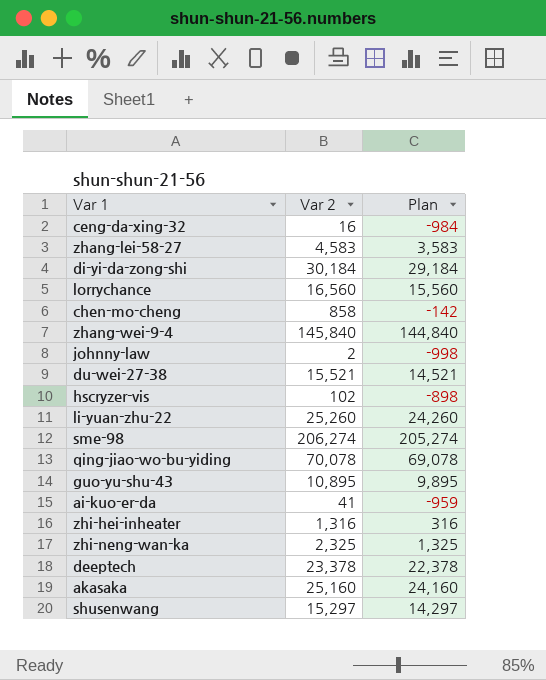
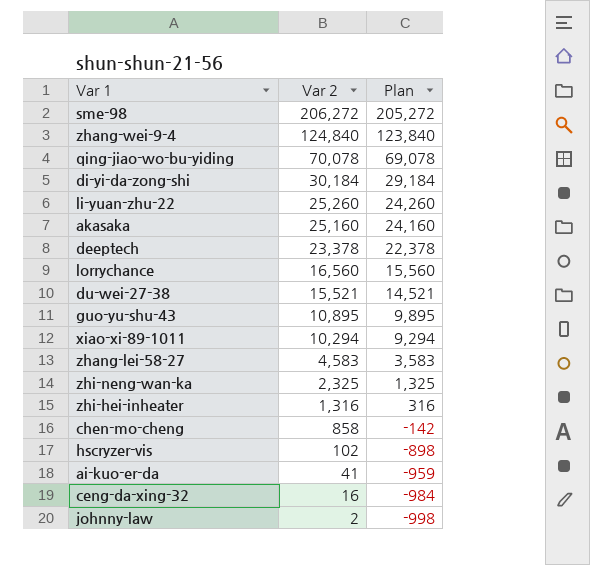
row order: none -> Var 2 descending
row shusenwang: 15,297 | 14,297 -> none
sme-98 | Var 2: 206,274 -> 206,272
sme-98 | Plan: 205,274 -> 205,272
zhang-wei-9-4 | Var 2: 145,840 -> 124,840
zhang-wei-9-4 | Plan: 144,840 -> 123,840
row xiao-xi-89-1011: none -> 10,294 | 9,294

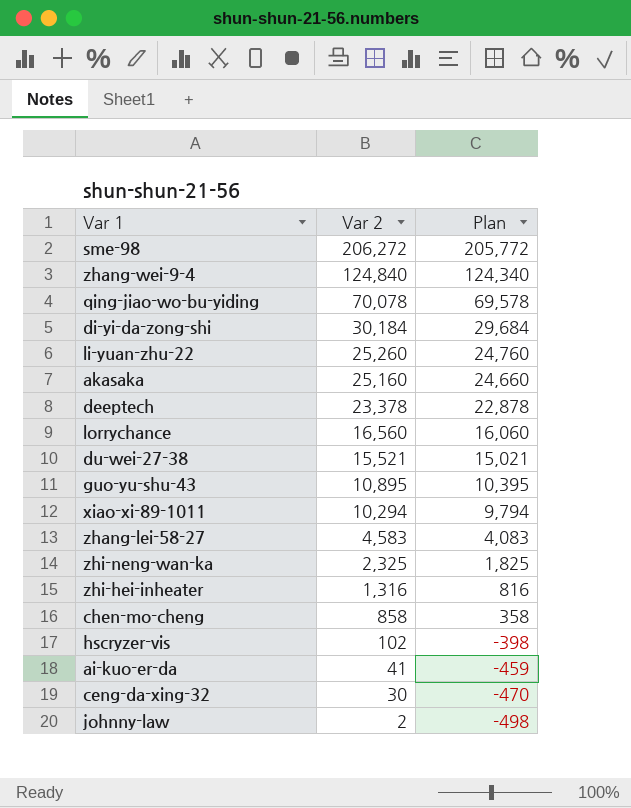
column Plan | formula: [Var 2] - 1000 -> [Var 2] - 500
ceng-da-xing-32 | Var 2: 16 -> 30

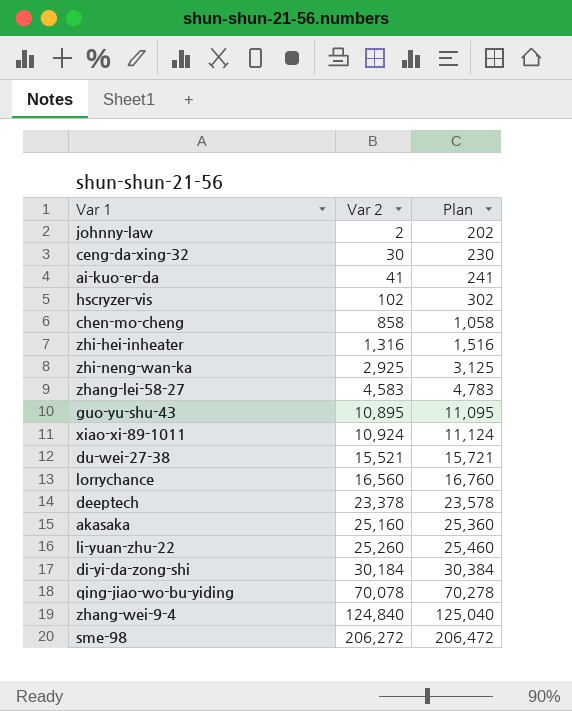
row order: Var 2 descending -> Var 2 ascending
column Plan | formula: [Var 2] - 500 -> [Var 2] + 200
zhi-neng-wan-ka | Var 2: 2,325 -> 2,925
xiao-xi-89-1011 | Var 2: 10,294 -> 10,924

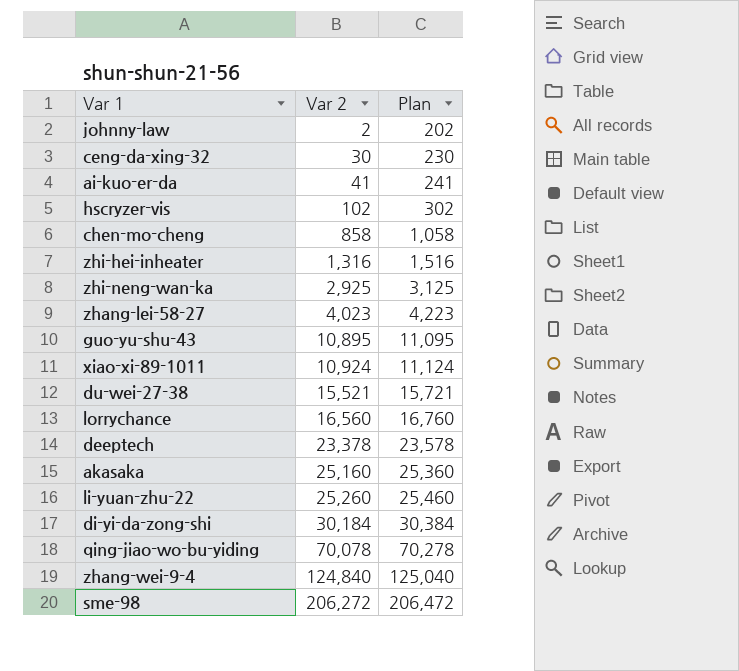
zhang-lei-58-27 | Var 2: 4,583 -> 4,023
zhang-lei-58-27 | Plan: 4,783 -> 4,223

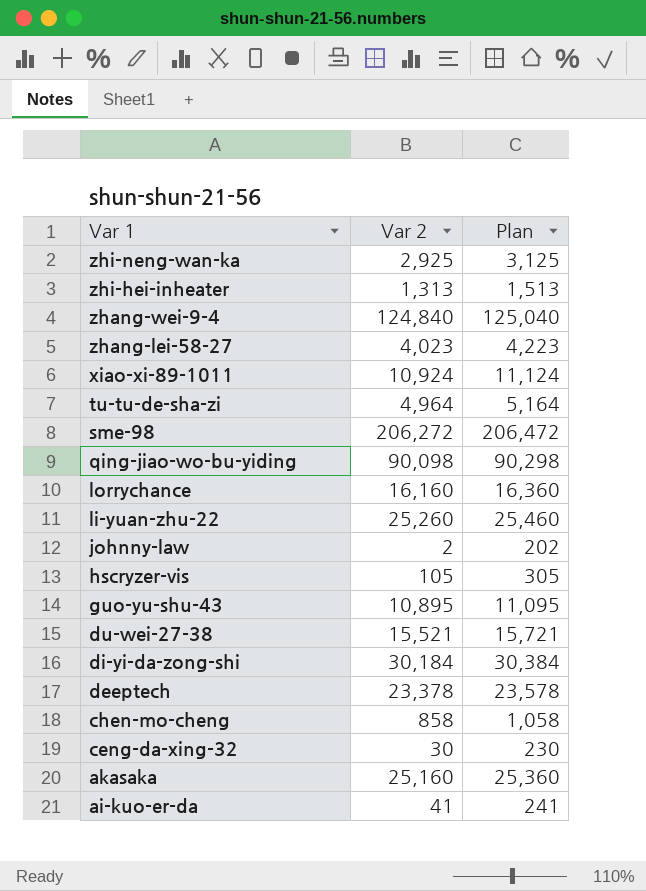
row order: Var 2 ascending -> Var 1 descending
zhi-hei-inheater | Var 2: 1,316 -> 1,313
zhi-hei-inheater | Plan: 1,516 -> 1,513
row tu-tu-de-sha-zi: none -> 4,964 | 5,164
qing-jiao-wo-bu-yiding | Var 2: 70,078 -> 90,098
qing-jiao-wo-bu-yiding | Plan: 70,278 -> 90,298
lorrychance | Var 2: 16,560 -> 16,160
lorrychance | Plan: 16,760 -> 16,360
hscryzer-vis | Var 2: 102 -> 105
hscryzer-vis | Plan: 302 -> 305

